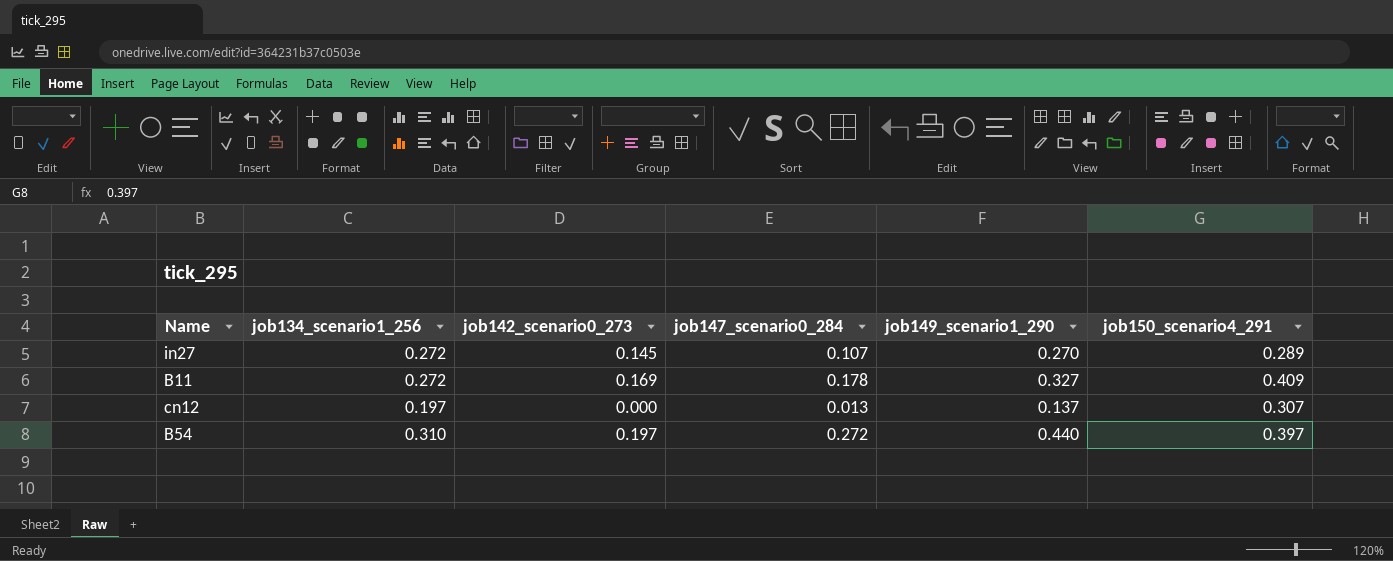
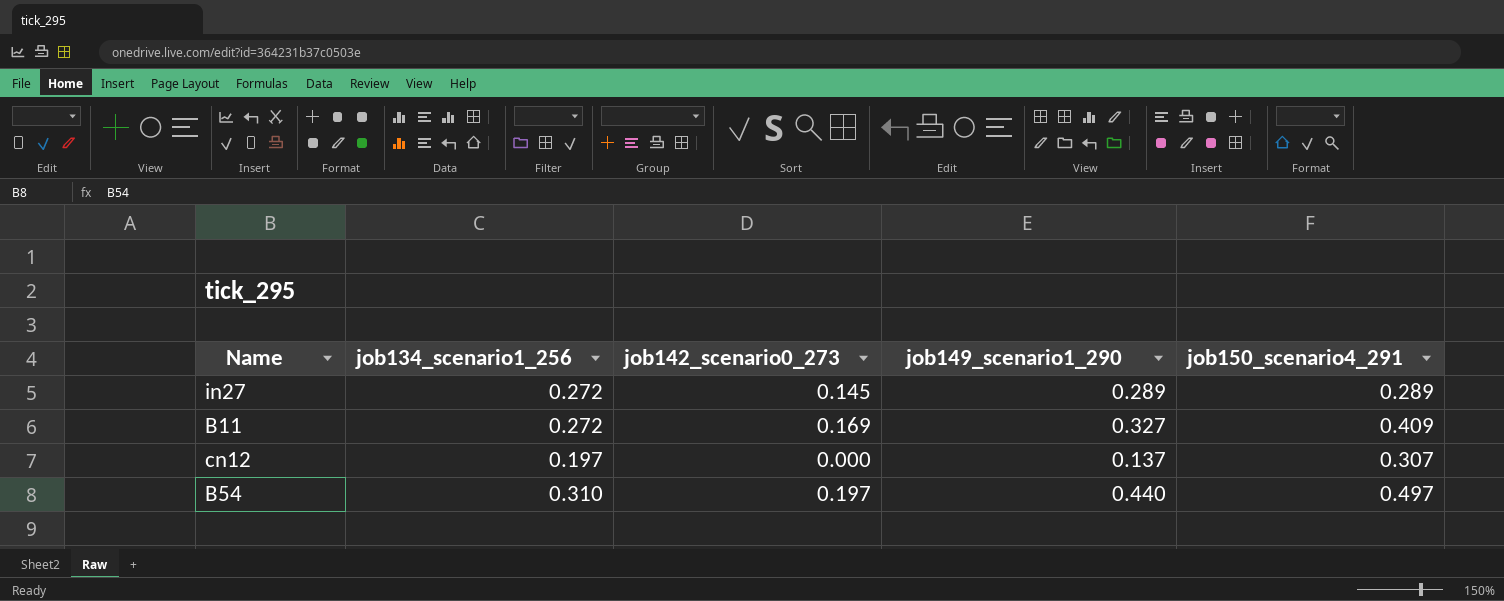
column job147_scenario0_284 | position: 4 -> none
in27 | job149_scenario1_290: 0.270 -> 0.289
B54 | job150_scenario4_291: 0.397 -> 0.497

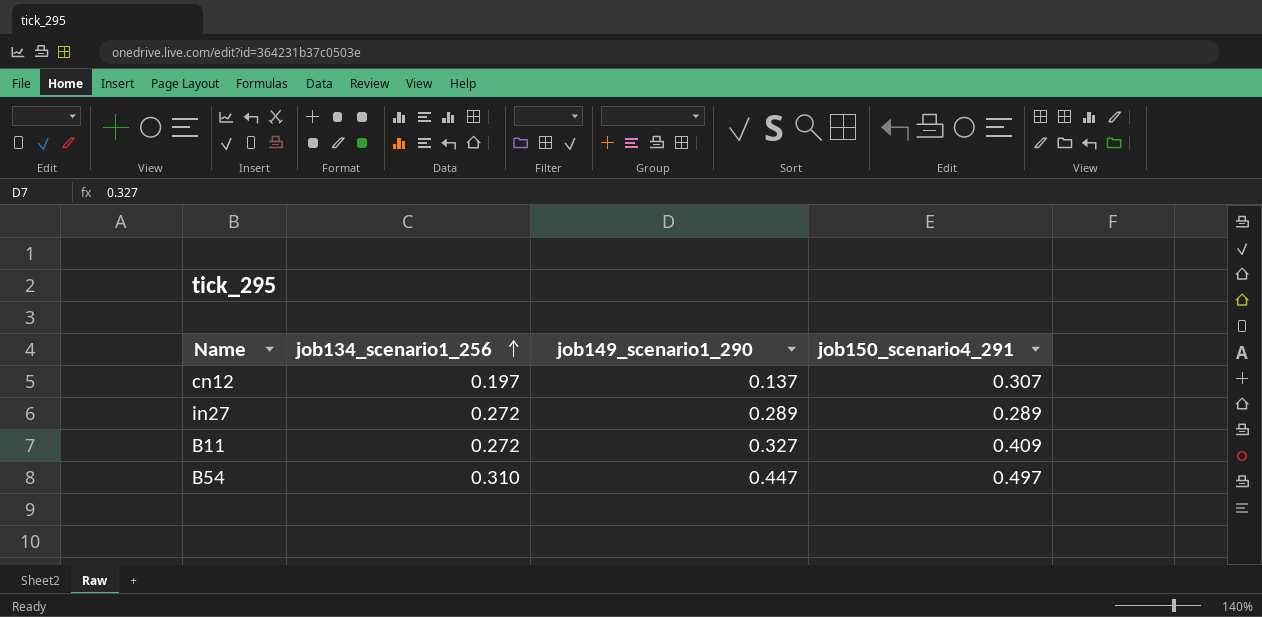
row order: none -> job134_scenario1_256 ascending
column job142_scenario0_273 | position: 3 -> none
B54 | job149_scenario1_290: 0.440 -> 0.447

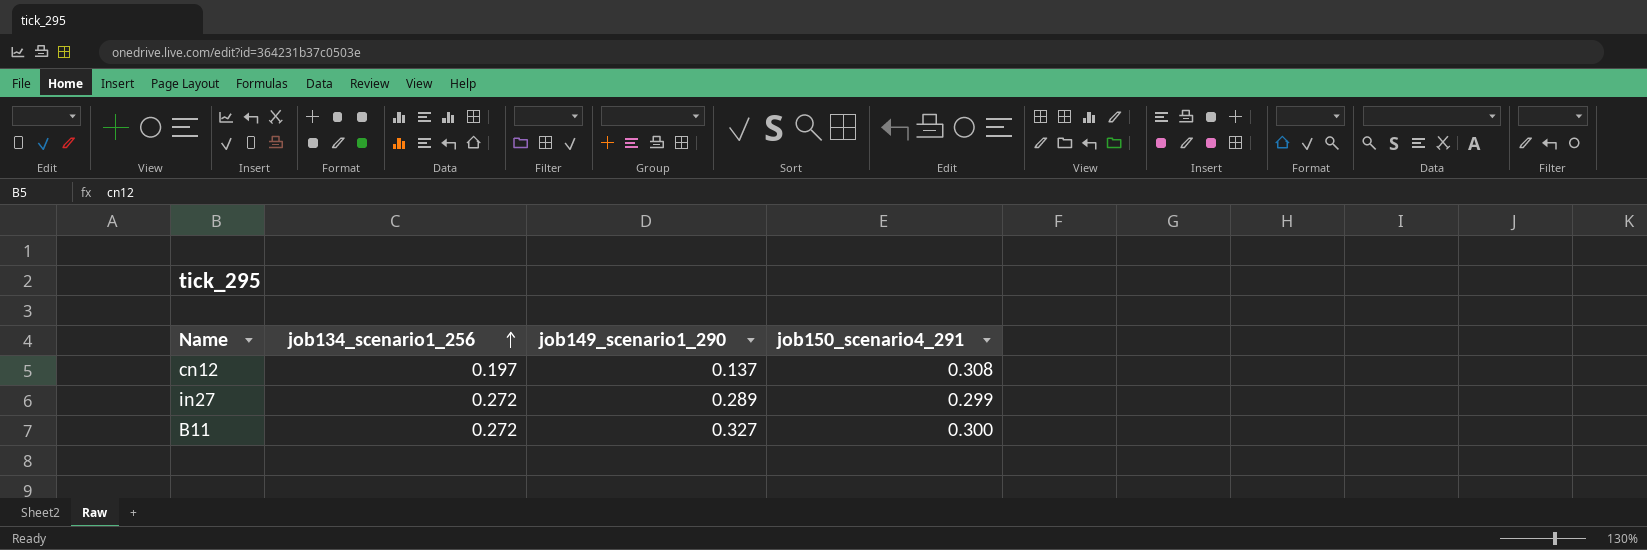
row B54: 0.310 | 0.447 | 0.497 -> none
cn12 | job150_scenario4_291: 0.307 -> 0.308
in27 | job150_scenario4_291: 0.289 -> 0.299
B11 | job150_scenario4_291: 0.409 -> 0.300

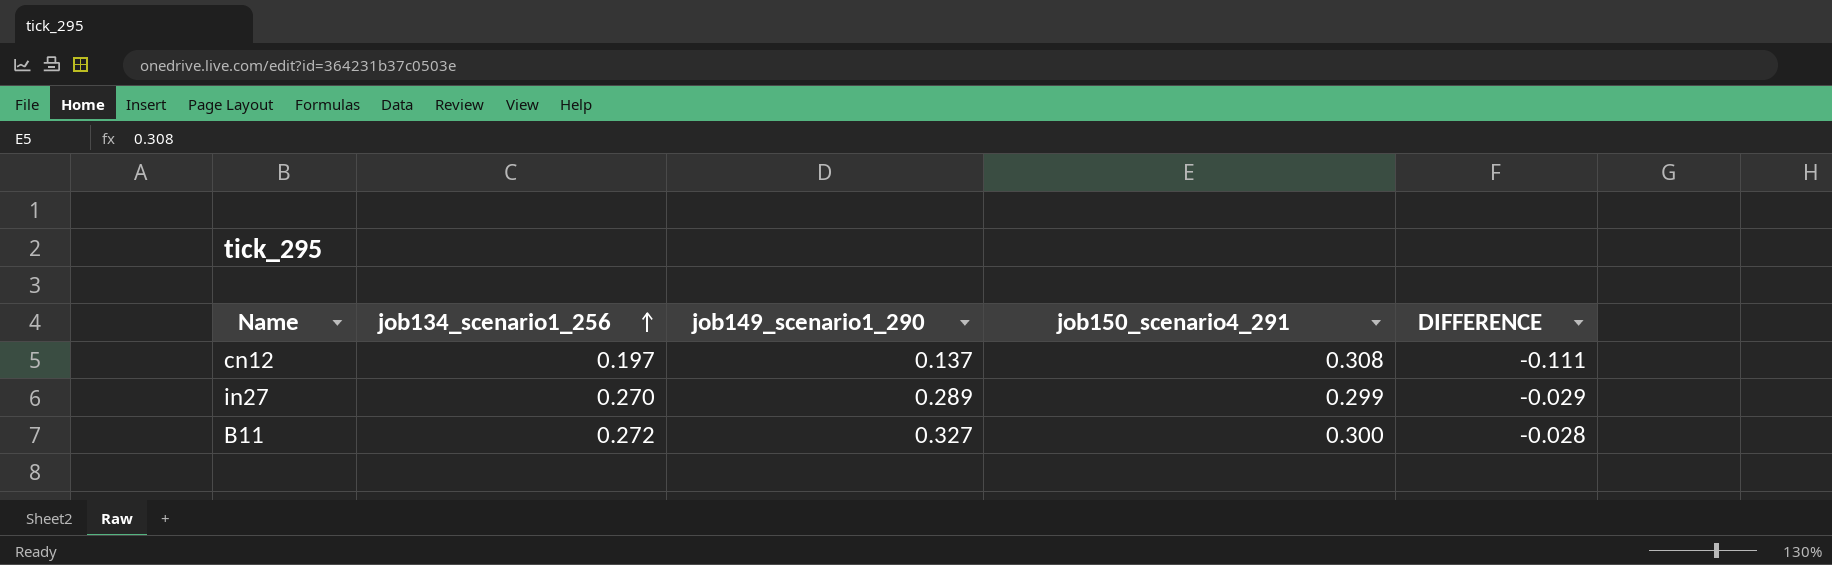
column DIFFERENCE | formula: none -> [job134_scenario1_256] - [job150_scenario4_291]
in27 | job134_scenario1_256: 0.272 -> 0.270

